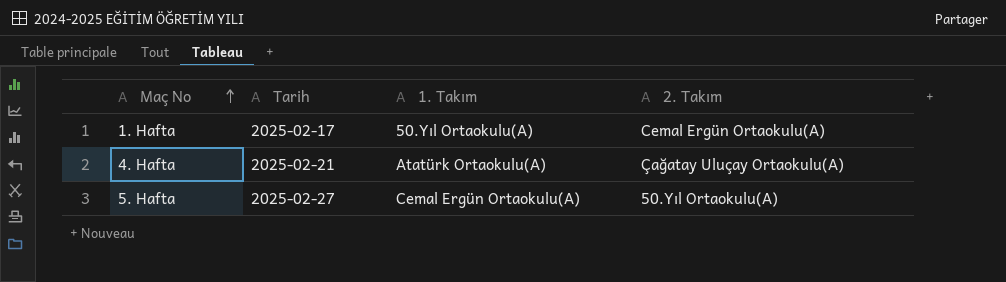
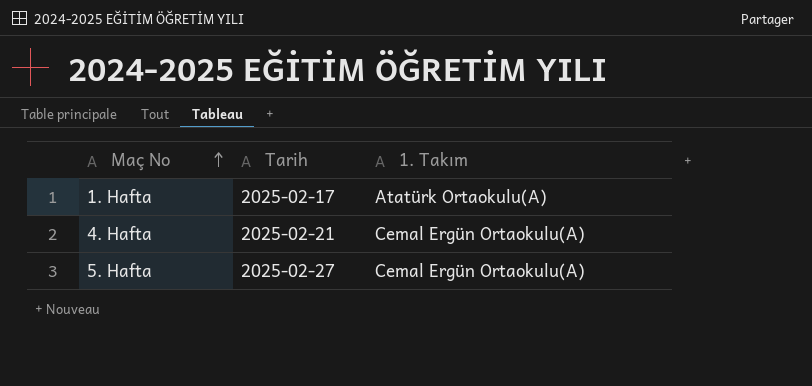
column 2. Takım | position: 4 -> none
1. Hafta | 1. Takım: 50.Yıl Ortaokulu(A) -> Atatürk Ortaokulu(A)
4. Hafta | 1. Takım: Atatürk Ortaokulu(A) -> Cemal Ergün Ortaokulu(A)

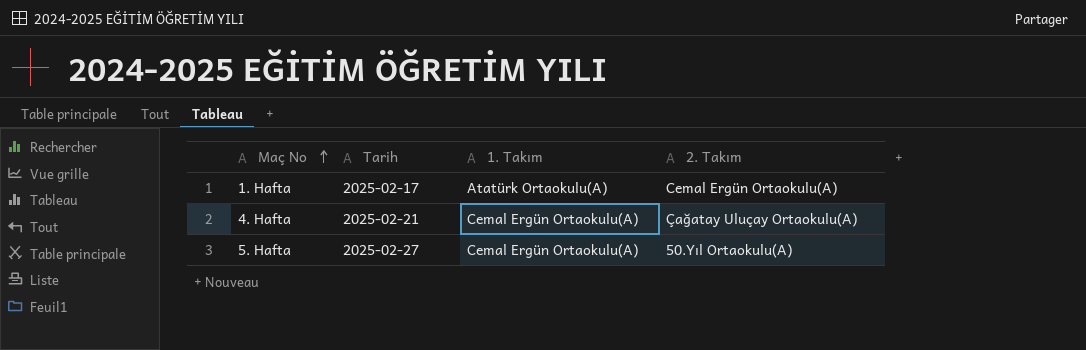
column 2. Takım | position: none -> 4

